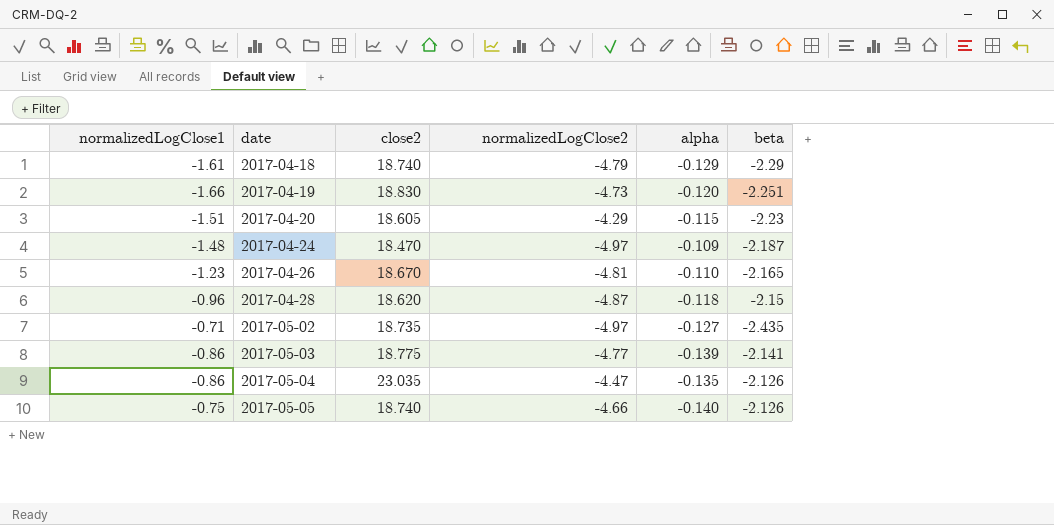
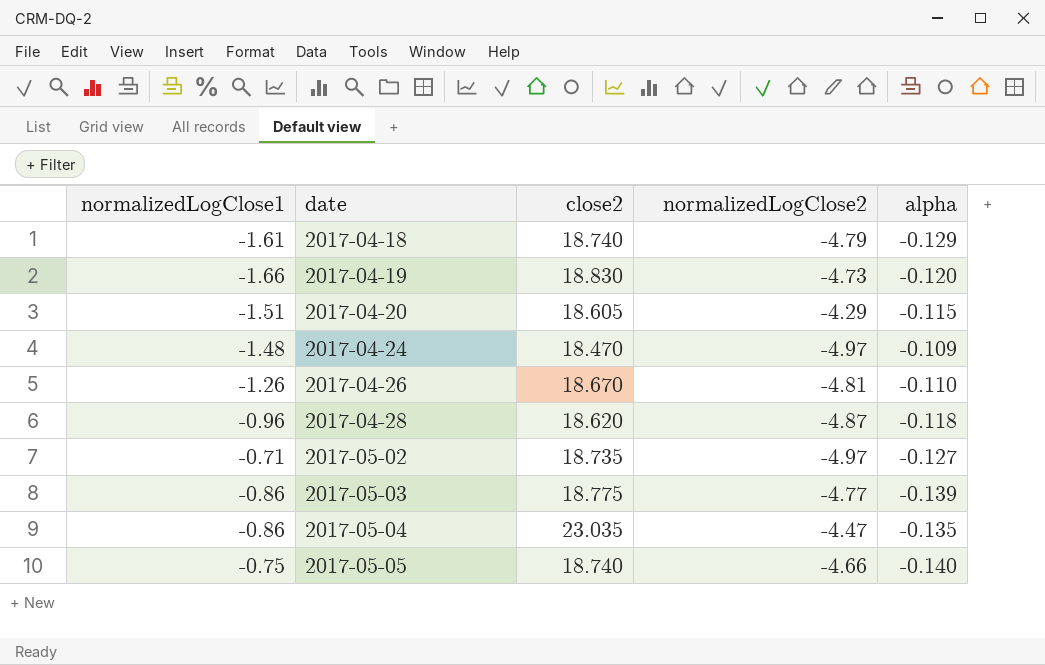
column beta | position: 6 -> none
2017-04-26 | normalizedLogClose1: -1.23 -> -1.26

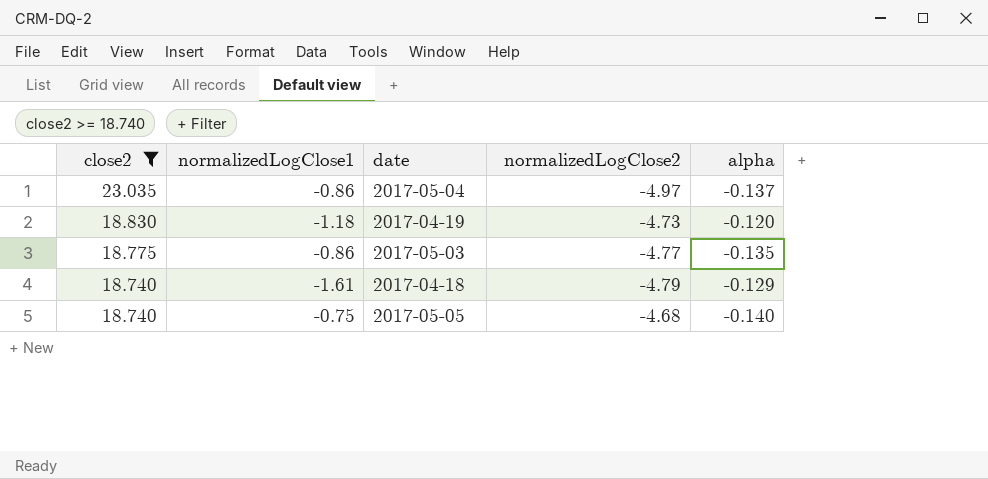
filter: none -> close2 >= 18.740
row order: date ascending -> close2 descending
column close2 | position: 3 -> 1
2017-05-04 | normalizedLogClose2: -4.47 -> -4.97
2017-05-04 | alpha: -0.135 -> -0.137
2017-04-19 | normalizedLogClose1: -1.66 -> -1.18
2017-05-03 | alpha: -0.139 -> -0.135
2017-05-05 | normalizedLogClose2: -4.66 -> -4.68

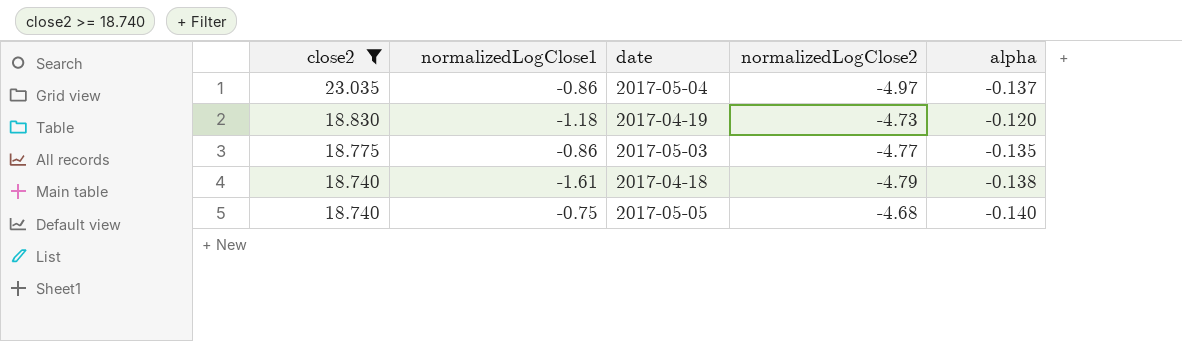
2017-04-18 | alpha: -0.129 -> -0.138

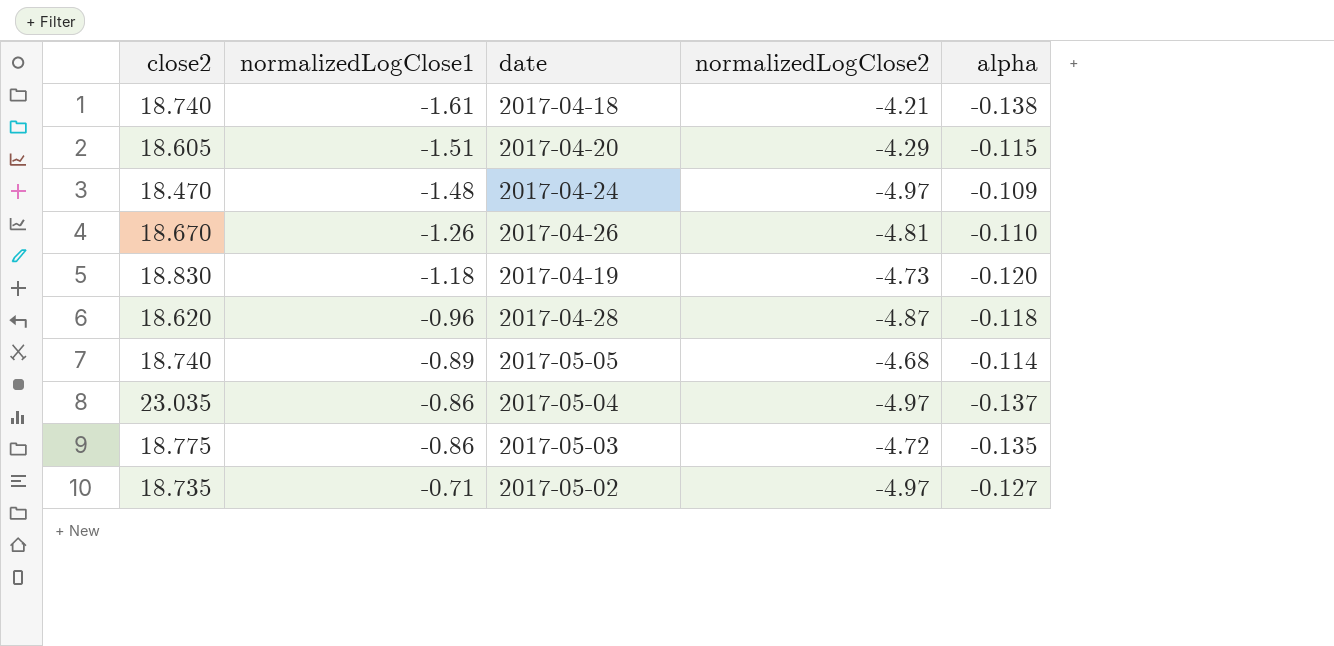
filter: close2 >= 18.740 -> none
row order: close2 descending -> normalizedLogClose1 ascending
2017-04-18 | normalizedLogClose2: -4.79 -> -4.21
2017-05-05 | normalizedLogClose1: -0.75 -> -0.89
2017-05-05 | alpha: -0.140 -> -0.114
2017-05-03 | normalizedLogClose2: -4.77 -> -4.72

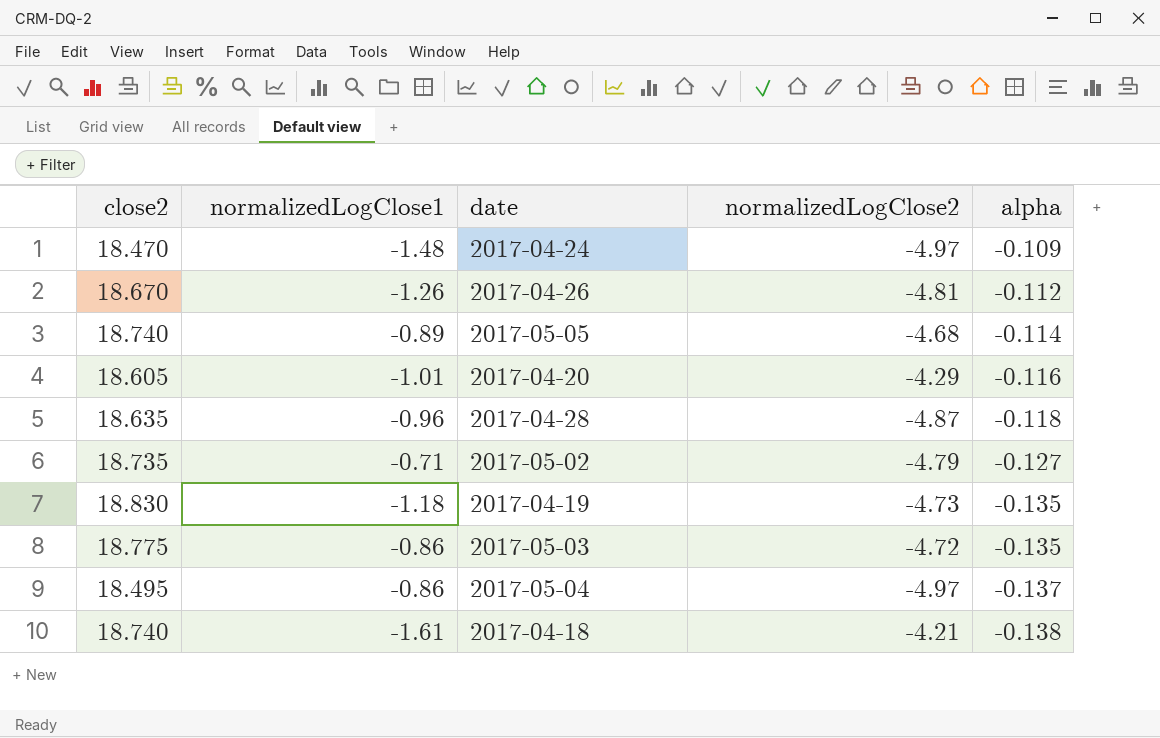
row order: normalizedLogClose1 ascending -> alpha descending
2017-04-26 | alpha: -0.110 -> -0.112
2017-04-20 | normalizedLogClose1: -1.51 -> -1.01
2017-04-20 | alpha: -0.115 -> -0.116
2017-04-28 | close2: 18.620 -> 18.635
2017-05-02 | normalizedLogClose2: -4.97 -> -4.79
2017-04-19 | alpha: -0.120 -> -0.135
2017-05-04 | close2: 23.035 -> 18.495

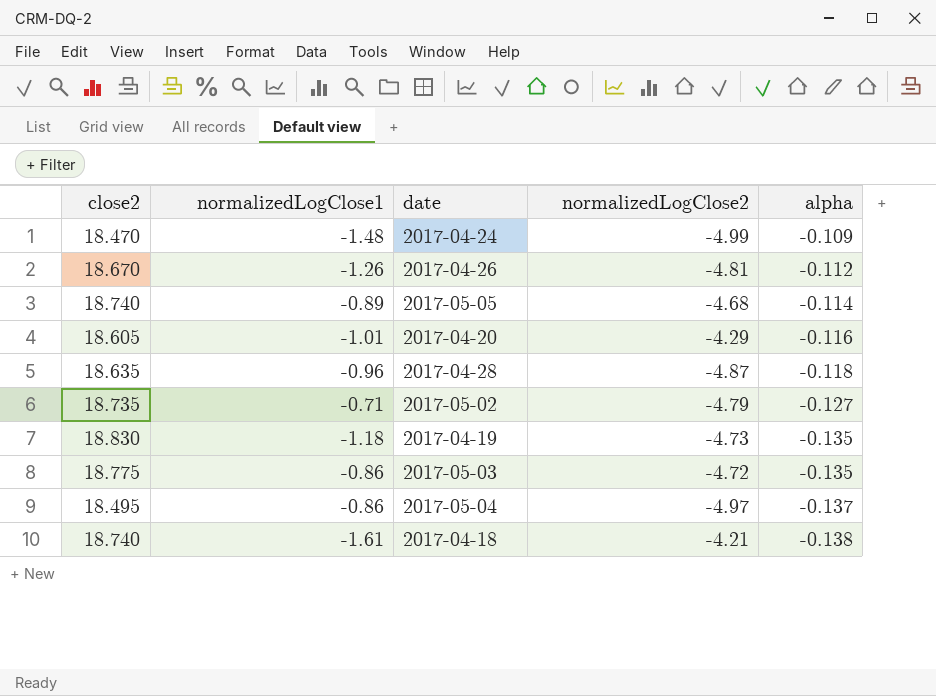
2017-04-24 | normalizedLogClose2: -4.97 -> -4.99

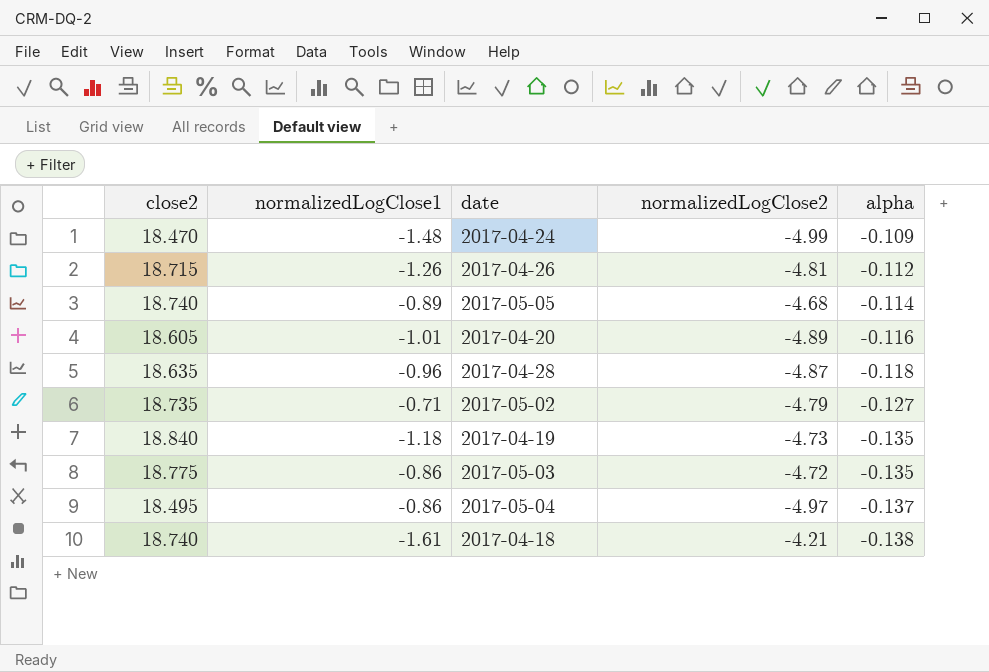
2017-04-26 | close2: 18.670 -> 18.715
2017-04-20 | normalizedLogClose2: -4.29 -> -4.89
2017-04-19 | close2: 18.830 -> 18.840

